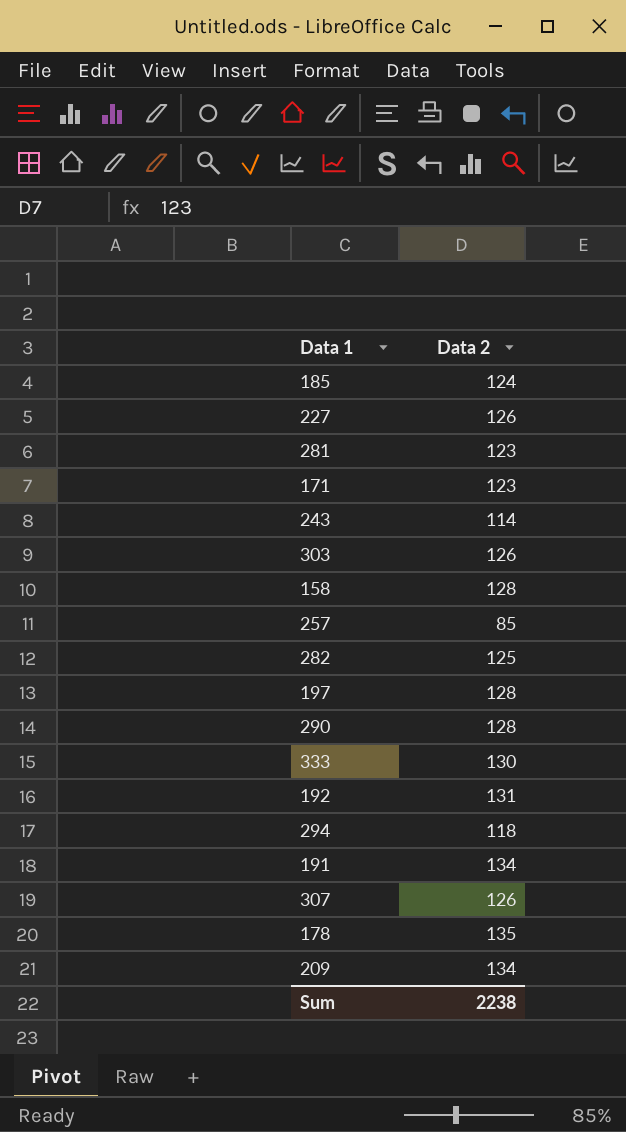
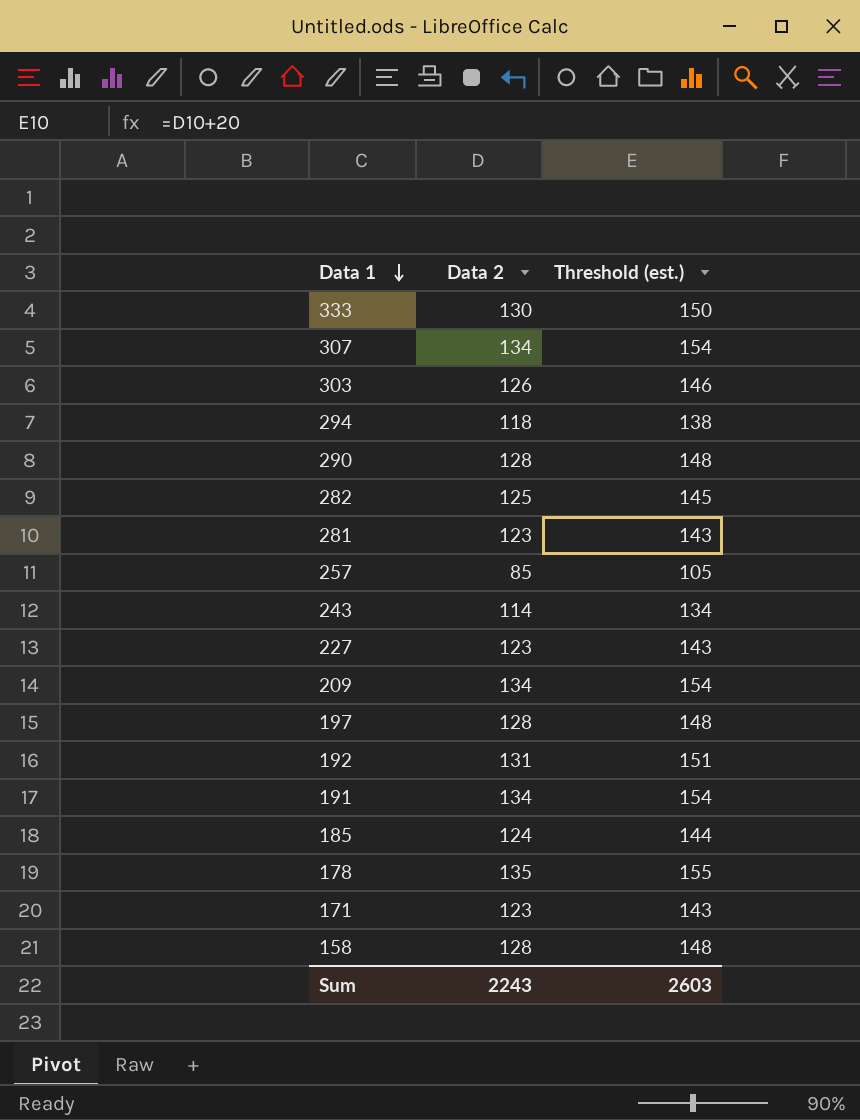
row order: none -> Data 1 descending
column Threshold (est.) | formula: none -> [Data 2] + 20
307 | Data 2: 126 -> 134
227 | Data 2: 126 -> 123
Sum | Data 2: 2238 -> 2243

